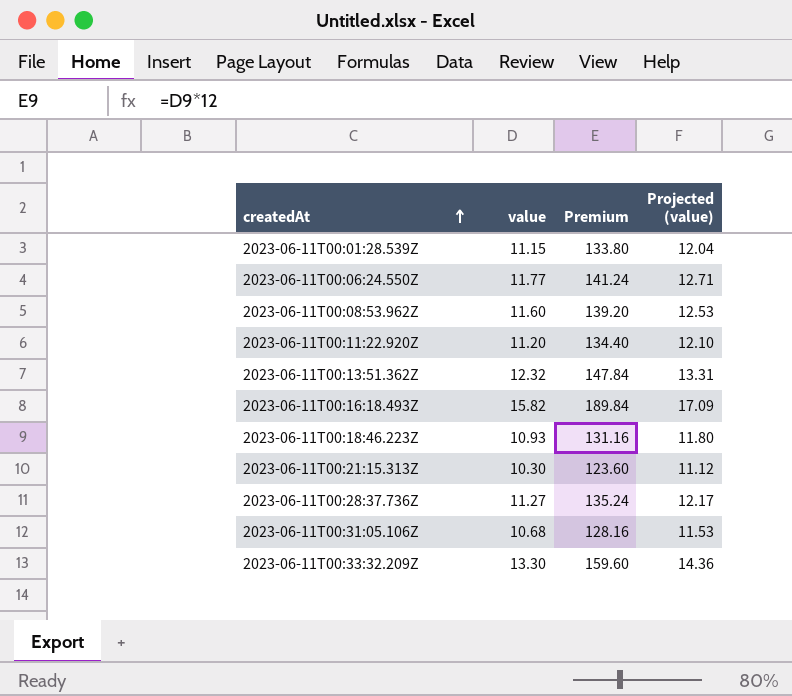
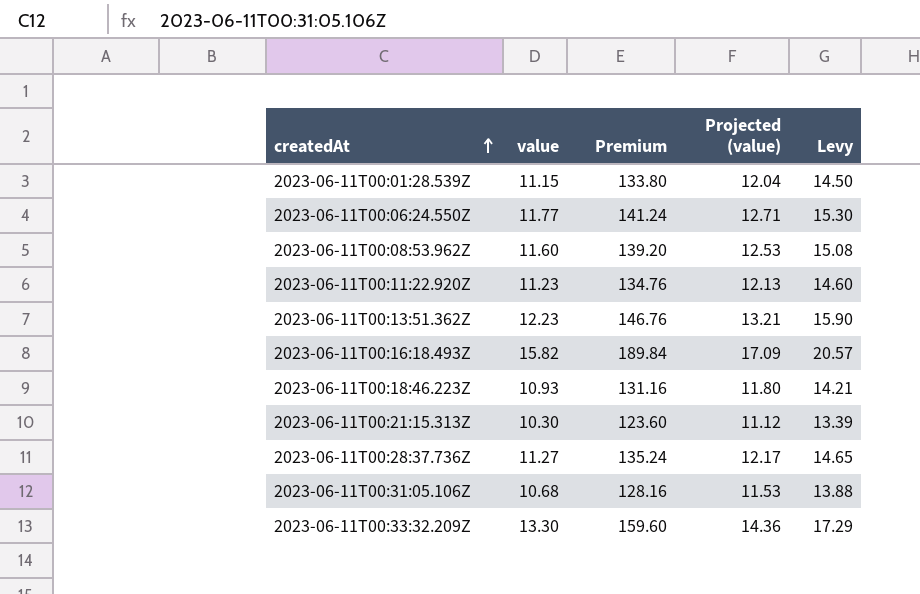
column Levy | formula: none -> [value] * 1.3
2023-06-11T00:11:22.920Z | value: 11.20 -> 11.23
2023-06-11T00:11:22.920Z | Premium: 134.40 -> 134.76
2023-06-11T00:11:22.920Z | Projected (value): 12.10 -> 12.13
2023-06-11T00:13:51.362Z | value: 12.32 -> 12.23
2023-06-11T00:13:51.362Z | Premium: 147.84 -> 146.76
2023-06-11T00:13:51.362Z | Projected (value): 13.31 -> 13.21

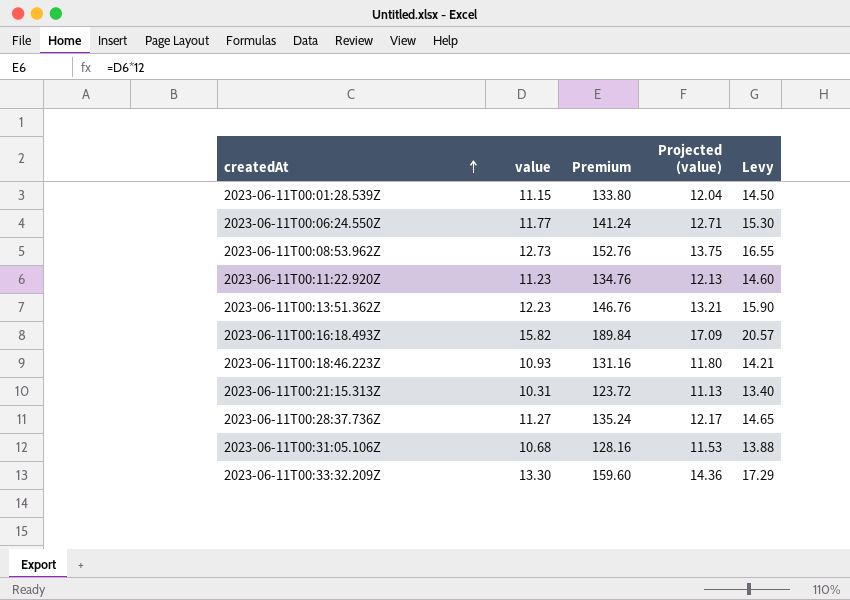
2023-06-11T00:08:53.962Z | value: 11.60 -> 12.73
2023-06-11T00:08:53.962Z | Premium: 139.20 -> 152.76
2023-06-11T00:08:53.962Z | Projected (value): 12.53 -> 13.75
2023-06-11T00:08:53.962Z | Levy: 15.08 -> 16.55
2023-06-11T00:21:15.313Z | value: 10.30 -> 10.31
2023-06-11T00:21:15.313Z | Premium: 123.60 -> 123.72
2023-06-11T00:21:15.313Z | Projected (value): 11.12 -> 11.13
2023-06-11T00:21:15.313Z | Levy: 13.39 -> 13.40

